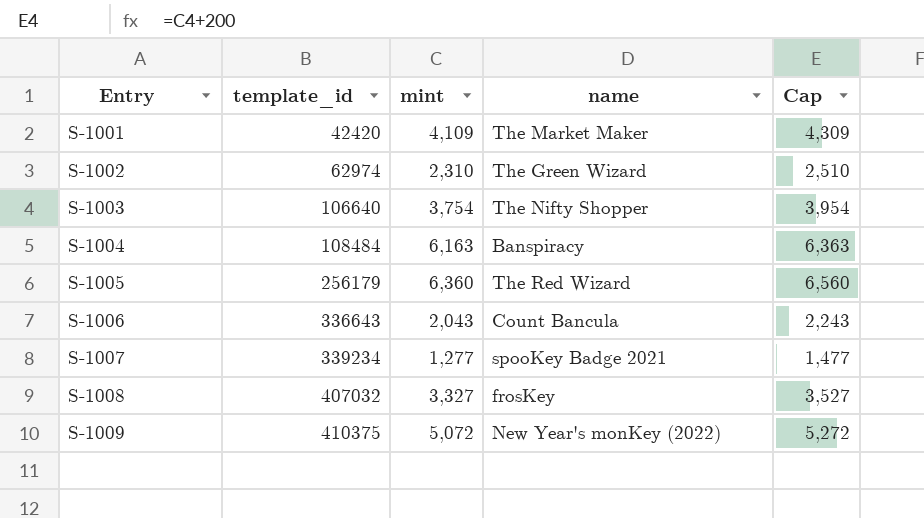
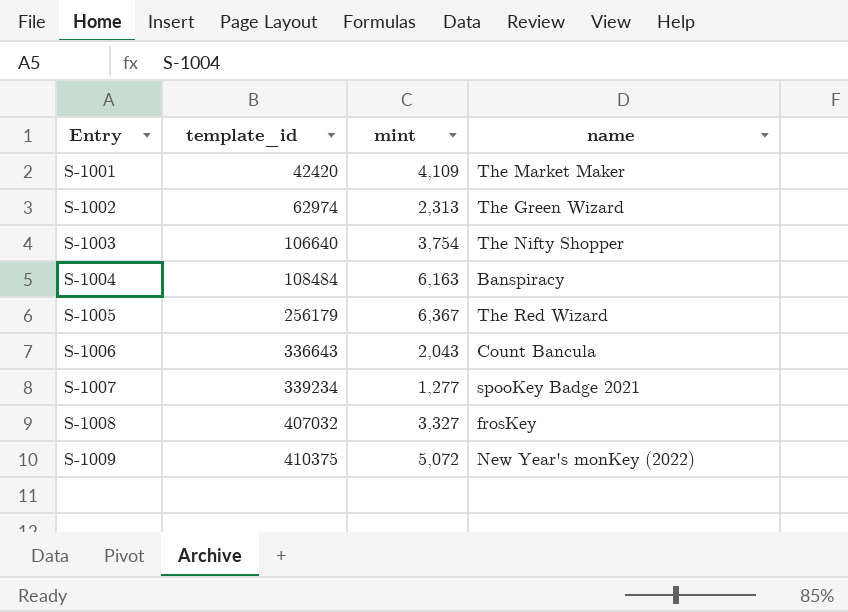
column Cap | formula: [mint] + 200 -> none
S-1002 | mint: 2,310 -> 2,313
S-1005 | mint: 6,360 -> 6,367

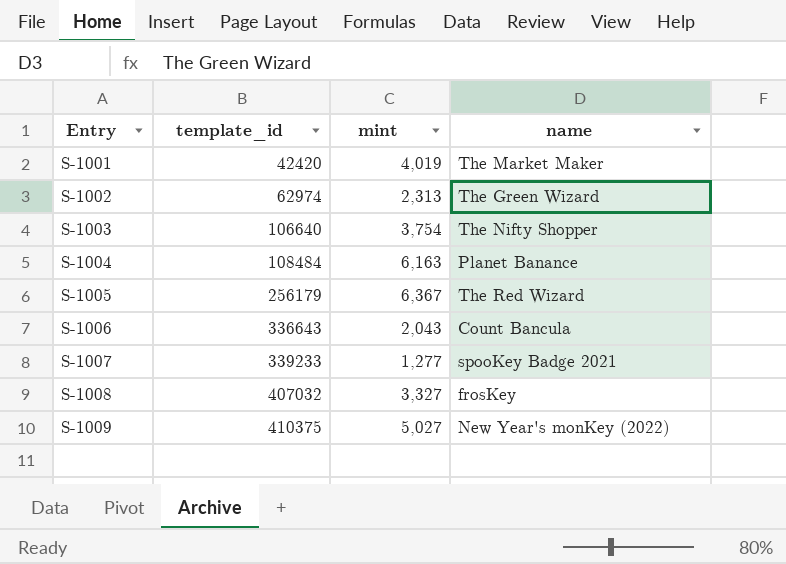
S-1001 | mint: 4,109 -> 4,019
S-1004 | name: Banspiracy -> Planet Banance
S-1007 | template_id: 339234 -> 339233
S-1009 | mint: 5,072 -> 5,027

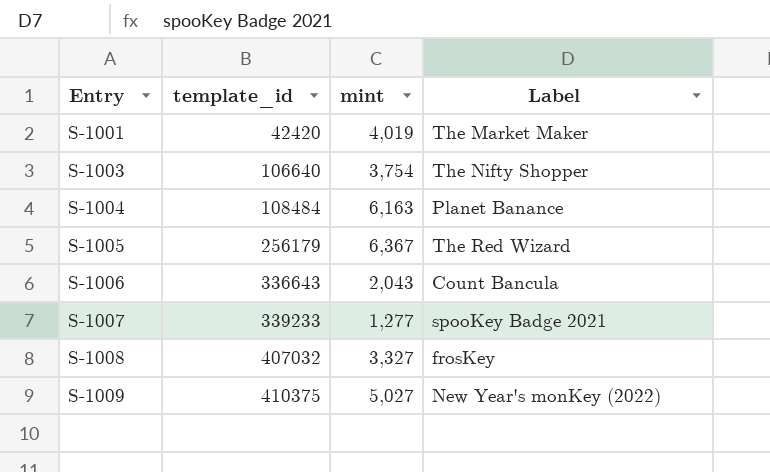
column name: name -> Label
row S-1002: 62974 | 2,313 | The Green Wizard -> none

